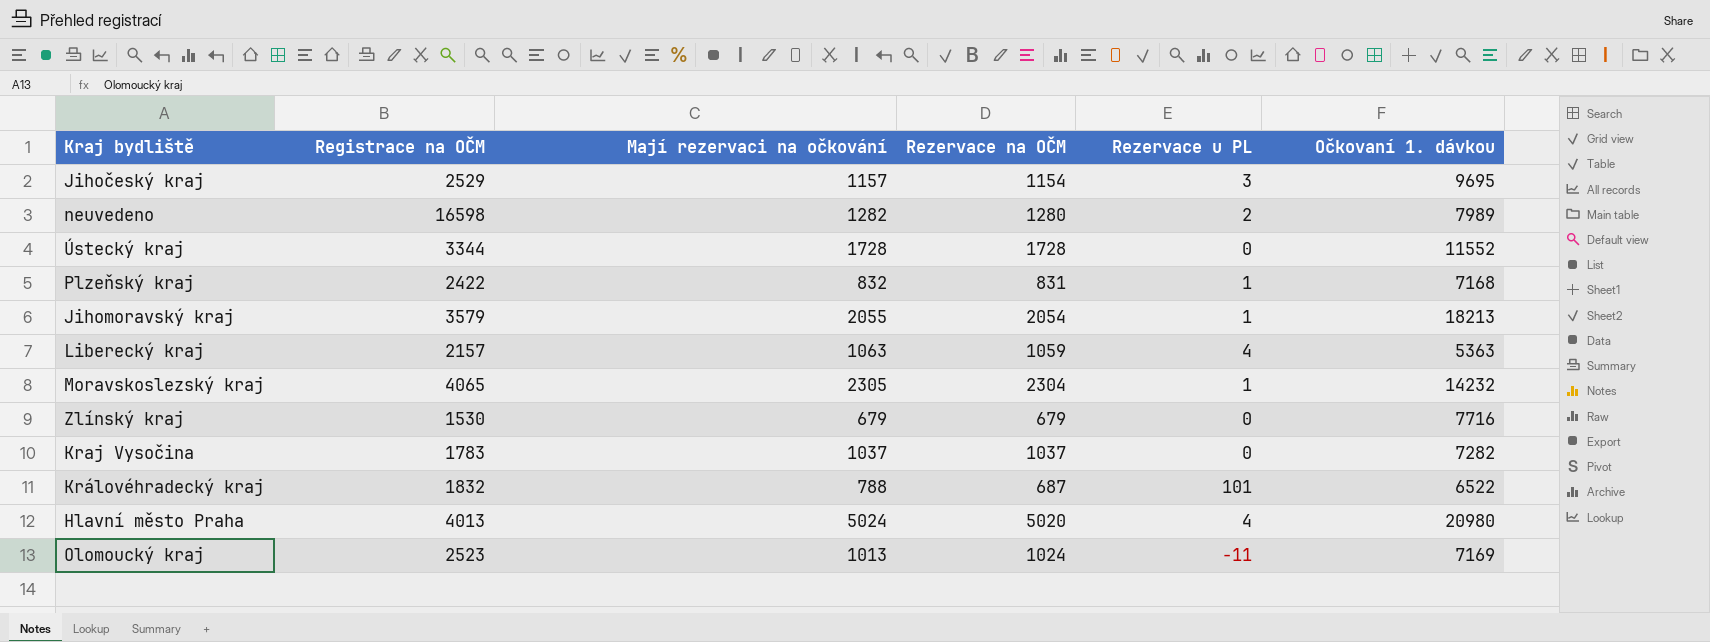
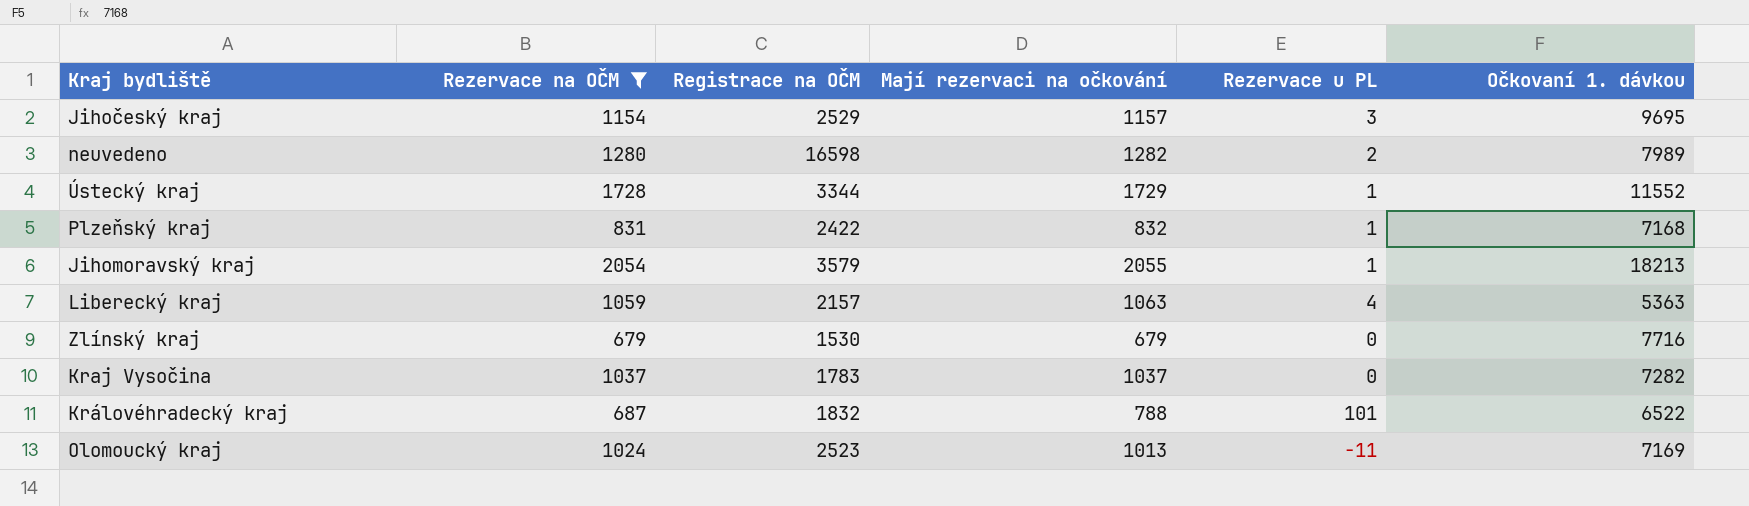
filter: none -> Rezervace na OČM <= 2054
column Rezervace na OČM | position: 4 -> 2
Ústecký kraj | Mají rezervaci na očkování: 1728 -> 1729
Ústecký kraj | Rezervace u PL: 0 -> 1

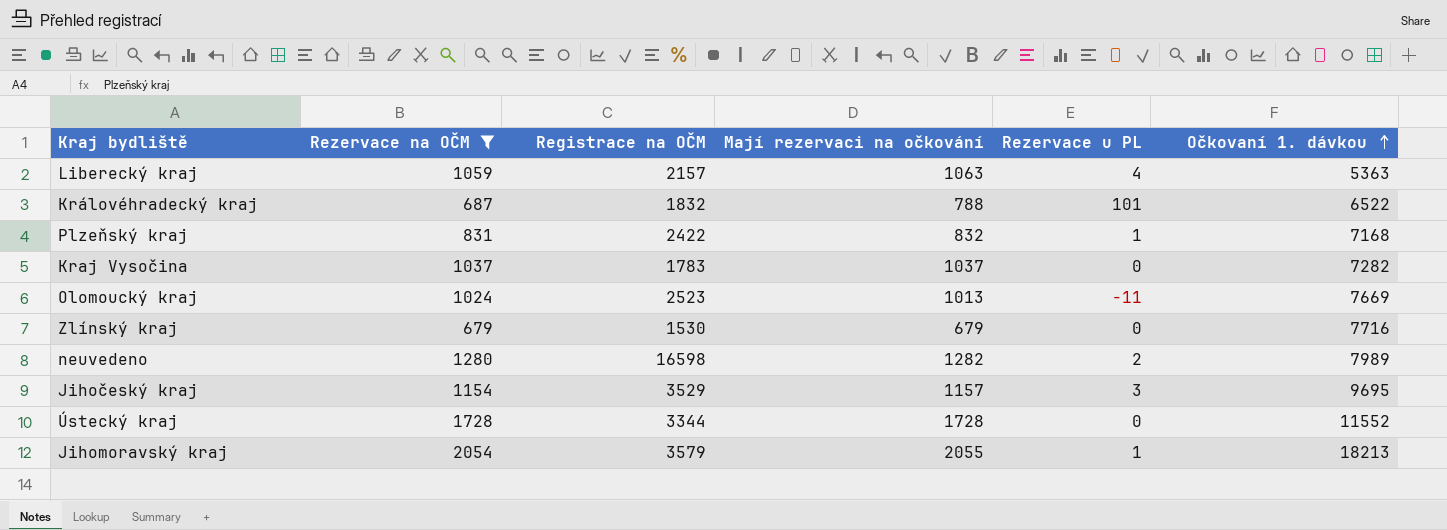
row order: none -> Očkovaní 1. dávkou ascending
Olomoucký kraj | Očkovaní 1. dávkou: 7169 -> 7669
Jihočeský kraj | Registrace na OČM: 2529 -> 3529
Ústecký kraj | Mají rezervaci na očkování: 1729 -> 1728
Ústecký kraj | Rezervace u PL: 1 -> 0

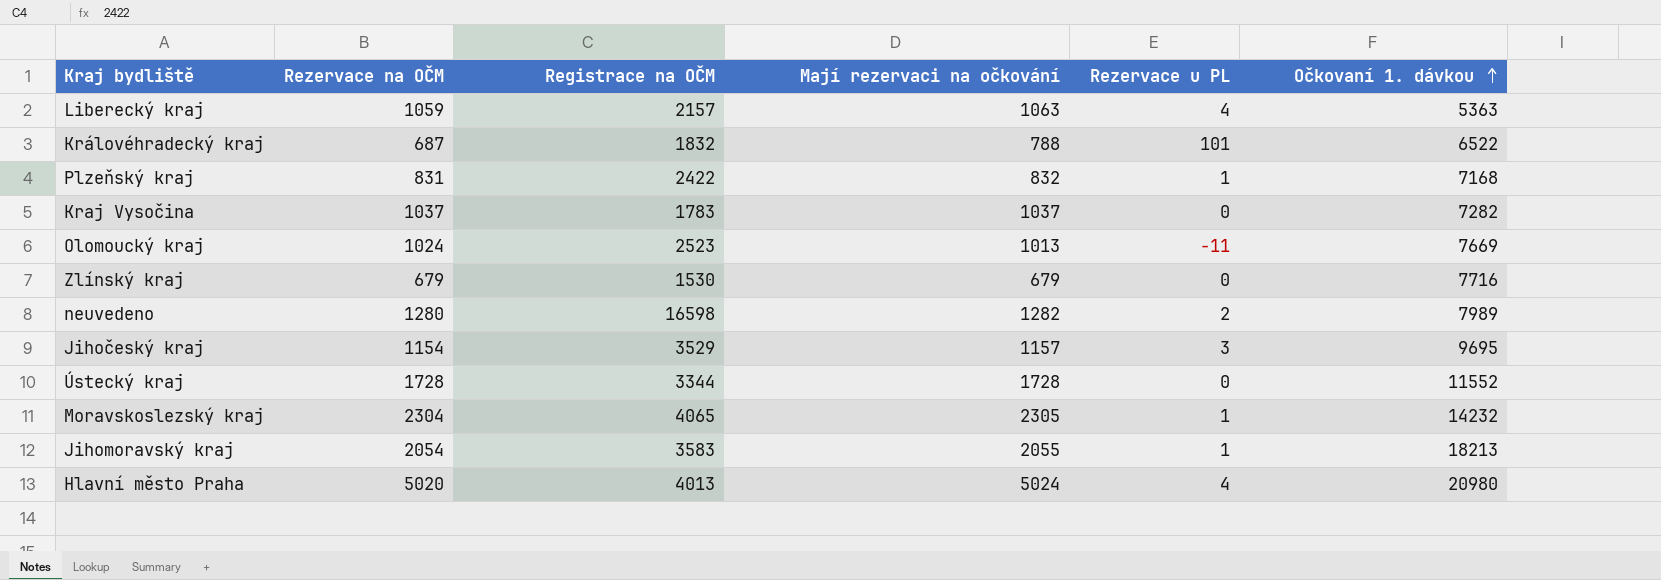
filter: Rezervace na OČM <= 2054 -> none
Jihomoravský kraj | Registrace na OČM: 3579 -> 3583

